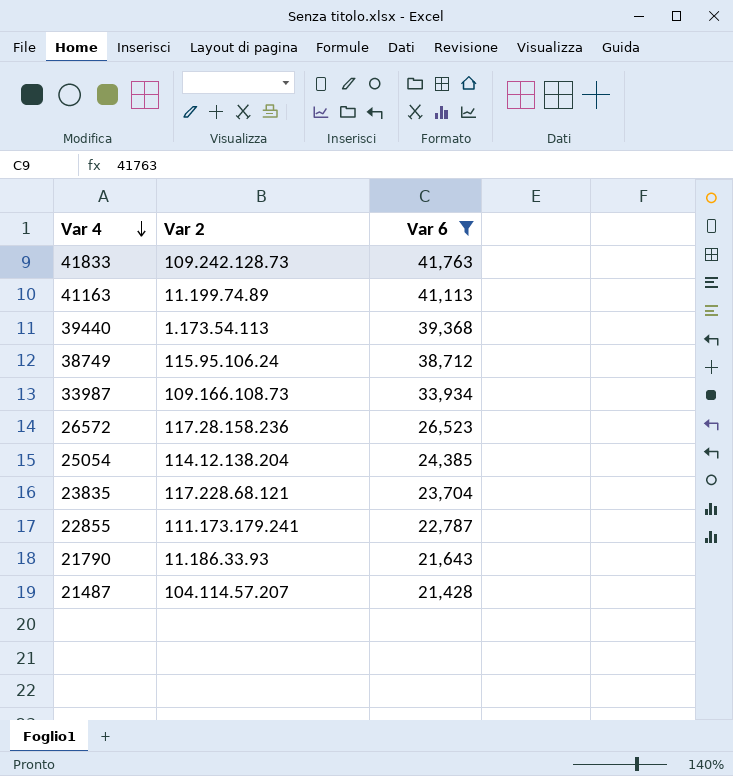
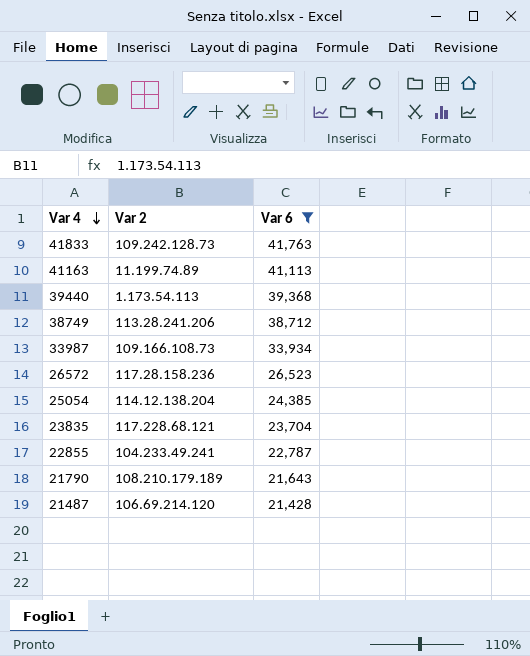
38749 | Var 2: 115.95.106.24 -> 113.28.241.206
22855 | Var 2: 111.173.179.241 -> 104.233.49.241
21790 | Var 2: 11.186.33.93 -> 108.210.179.189
21487 | Var 2: 104.114.57.207 -> 106.69.214.120

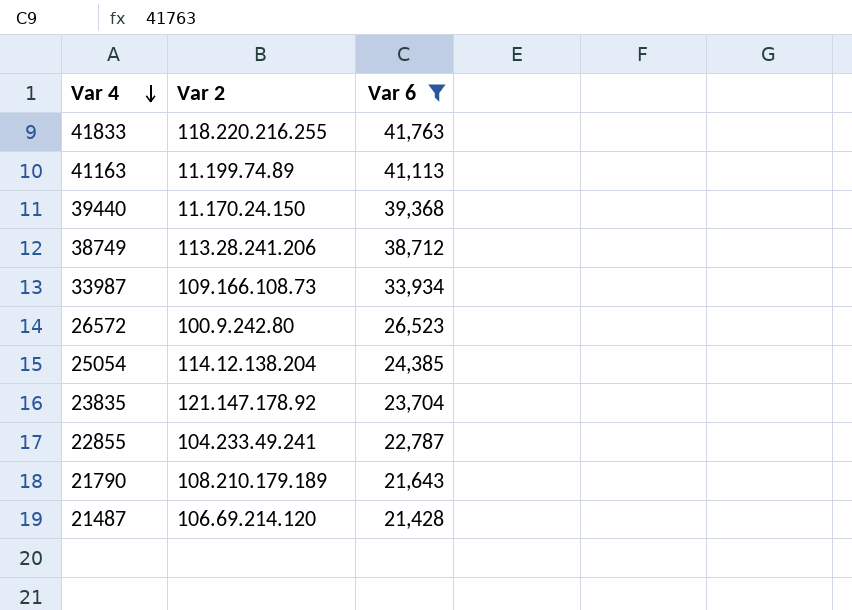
41833 | Var 2: 109.242.128.73 -> 118.220.216.255
39440 | Var 2: 1.173.54.113 -> 11.170.24.150
26572 | Var 2: 117.28.158.236 -> 100.9.242.80
23835 | Var 2: 117.228.68.121 -> 121.147.178.92

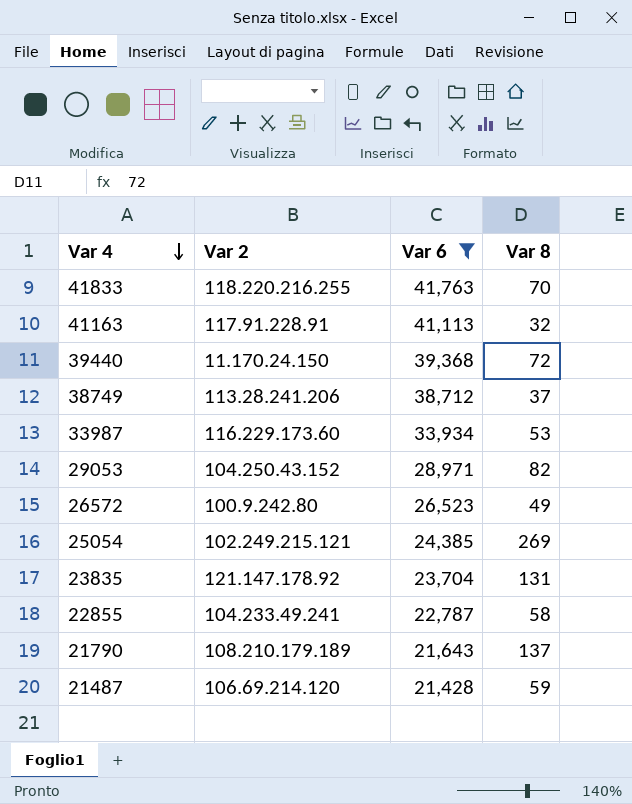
column Var 8 | position: none -> 4
41163 | Var 2: 11.199.74.89 -> 117.91.228.91
33987 | Var 2: 109.166.108.73 -> 116.229.173.60
row 29053: none -> 104.250.43.152 | 28,971 | 82
25054 | Var 2: 114.12.138.204 -> 102.249.215.121

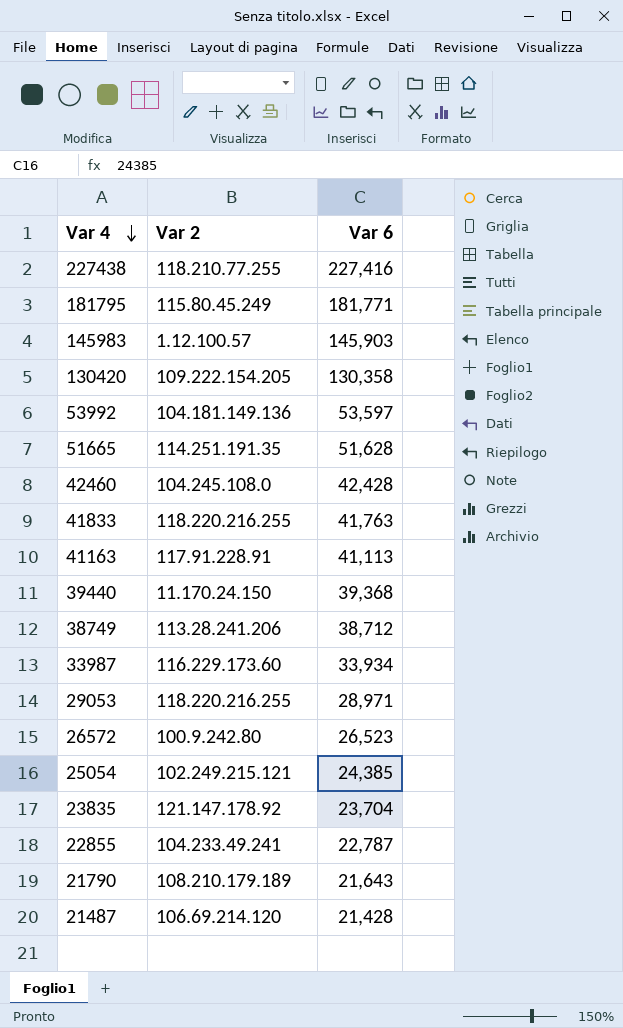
filter: Var 6 <= 41,763 -> none
column Var 8 | position: 4 -> none
29053 | Var 2: 104.250.43.152 -> 118.220.216.255

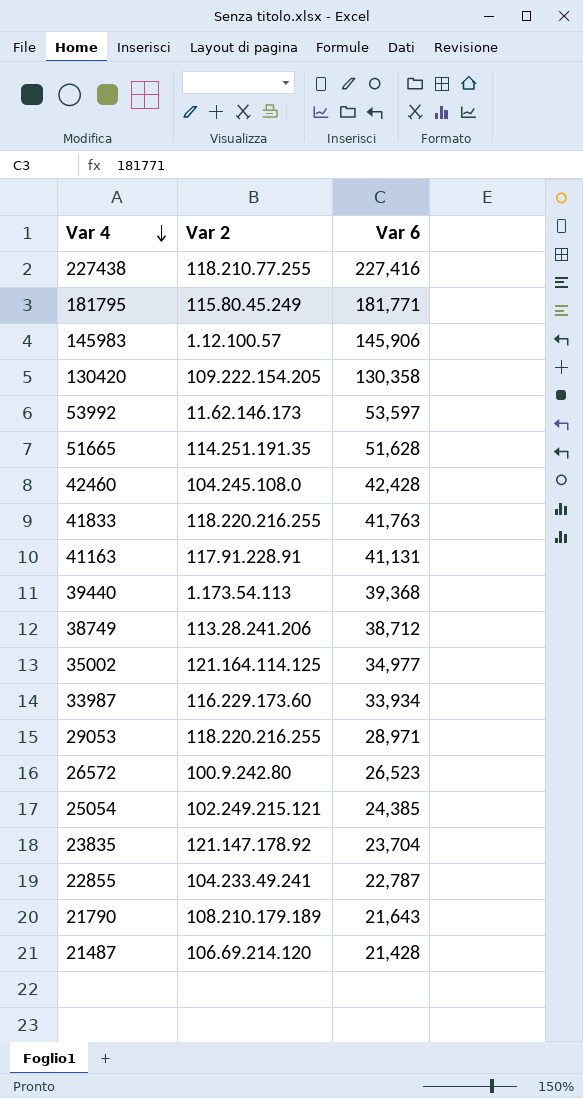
145983 | Var 6: 145,903 -> 145,906
53992 | Var 2: 104.181.149.136 -> 11.62.146.173
41163 | Var 6: 41,113 -> 41,131
39440 | Var 2: 11.170.24.150 -> 1.173.54.113
row 35002: none -> 121.164.114.125 | 34,977

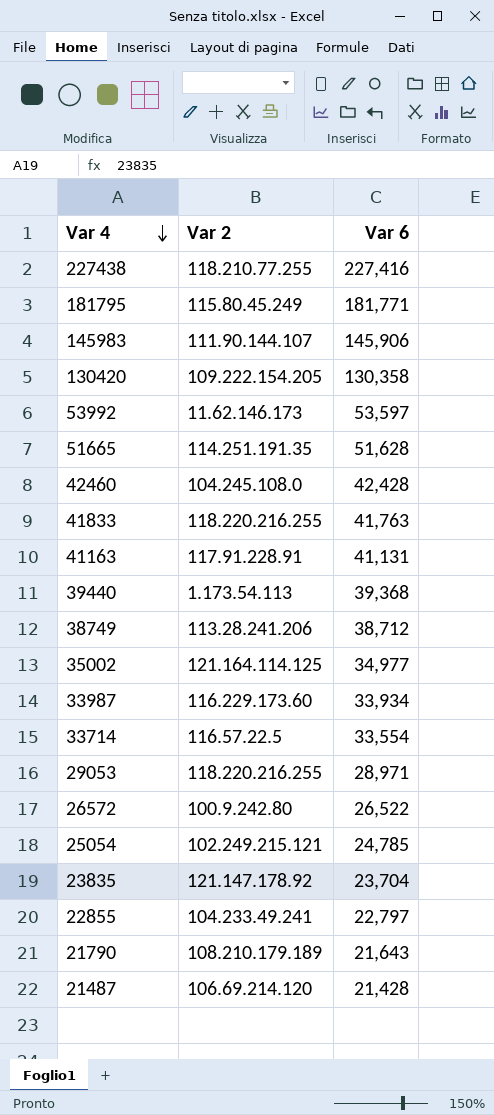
145983 | Var 2: 1.12.100.57 -> 111.90.144.107
row 33714: none -> 116.57.22.5 | 33,554
26572 | Var 6: 26,523 -> 26,522
25054 | Var 6: 24,385 -> 24,785
22855 | Var 6: 22,787 -> 22,797

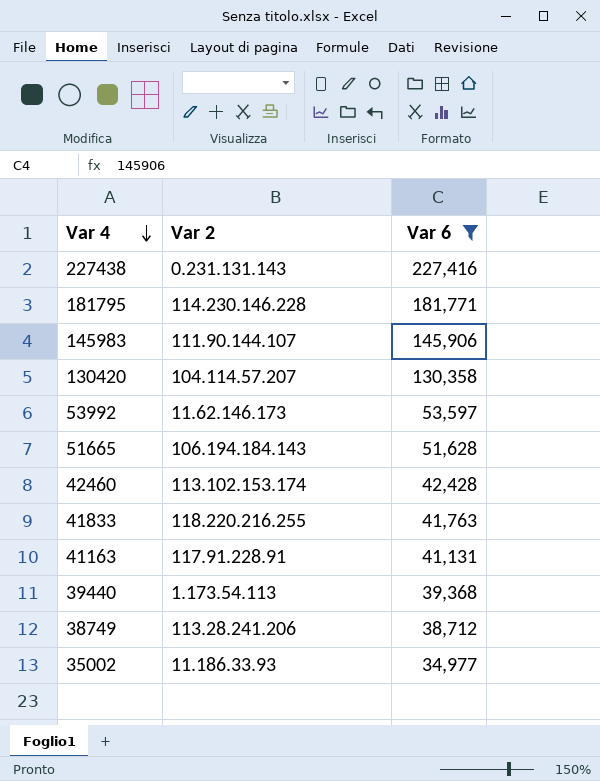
filter: none -> Var 6 >= 34,977
227438 | Var 2: 118.210.77.255 -> 0.231.131.143
181795 | Var 2: 115.80.45.249 -> 114.230.146.228
130420 | Var 2: 109.222.154.205 -> 104.114.57.207
51665 | Var 2: 114.251.191.35 -> 106.194.184.143
42460 | Var 2: 104.245.108.0 -> 113.102.153.174
35002 | Var 2: 121.164.114.125 -> 11.186.33.93

